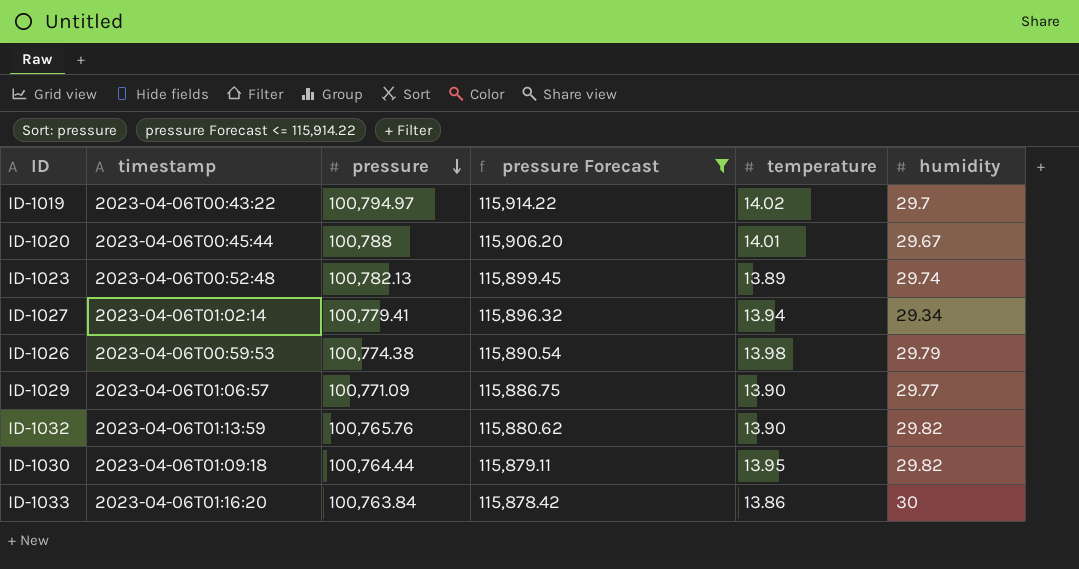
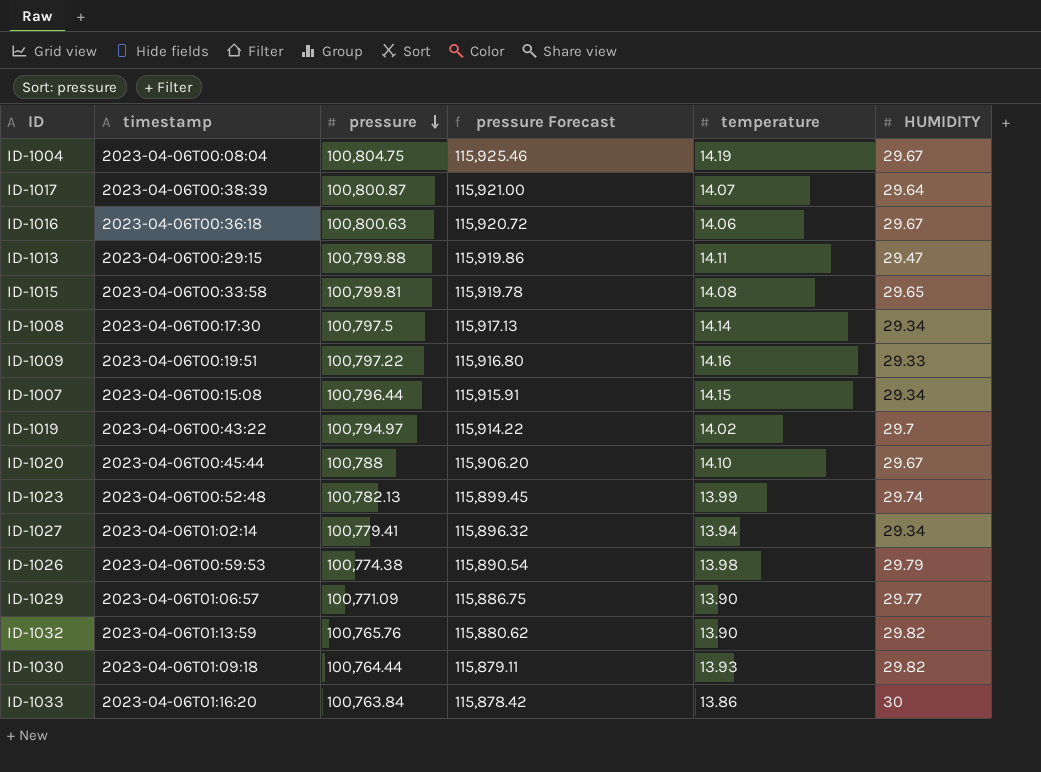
filter: pressure Forecast <= 115,914.22 -> none
column name: humidity -> HUMIDITY
ID-1020 | temperature: 14.01 -> 14.10
ID-1023 | temperature: 13.89 -> 13.99
ID-1030 | temperature: 13.95 -> 13.93

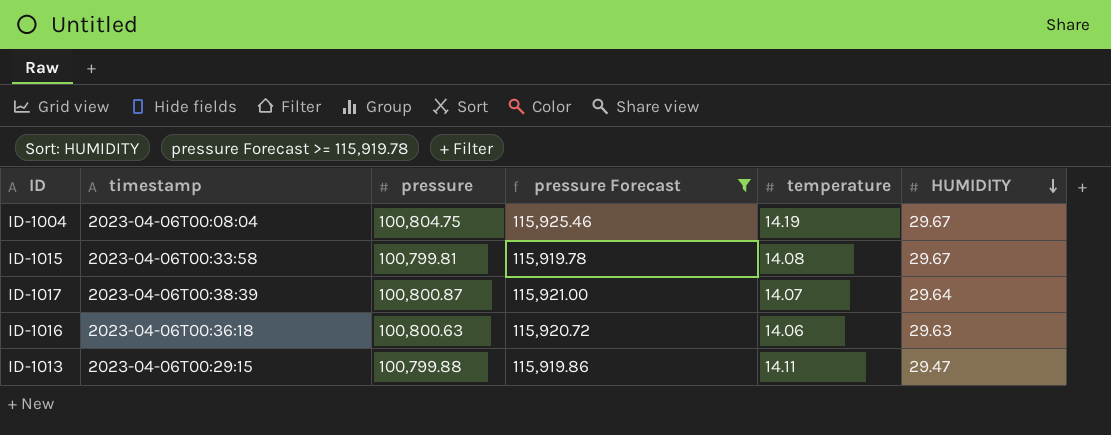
filter: none -> pressure Forecast >= 115,919.78
row order: pressure descending -> HUMIDITY descending
ID-1015 | HUMIDITY: 29.65 -> 29.67
ID-1016 | HUMIDITY: 29.67 -> 29.63

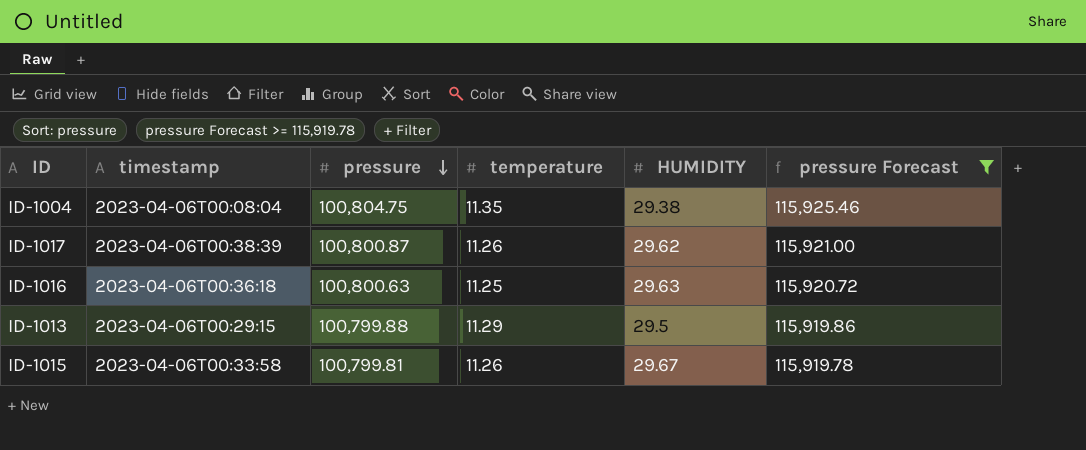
row order: HUMIDITY descending -> pressure descending
column pressure Forecast | position: 4 -> 6
ID-1004 | temperature: 14.19 -> 11.35
ID-1004 | HUMIDITY: 29.67 -> 29.38
ID-1017 | temperature: 14.07 -> 11.26
ID-1017 | HUMIDITY: 29.64 -> 29.62
ID-1016 | temperature: 14.06 -> 11.25
ID-1013 | temperature: 14.11 -> 11.29
ID-1013 | HUMIDITY: 29.47 -> 29.5
ID-1015 | temperature: 14.08 -> 11.26

